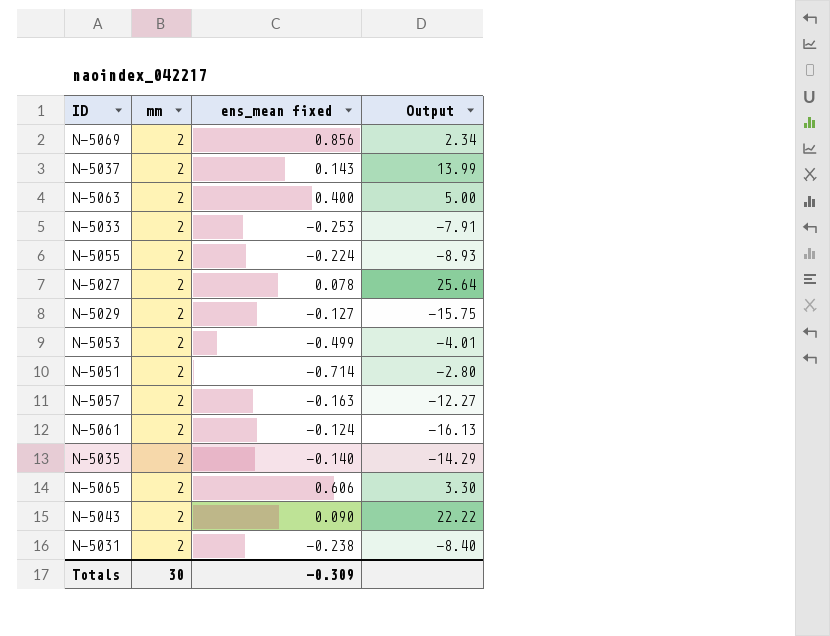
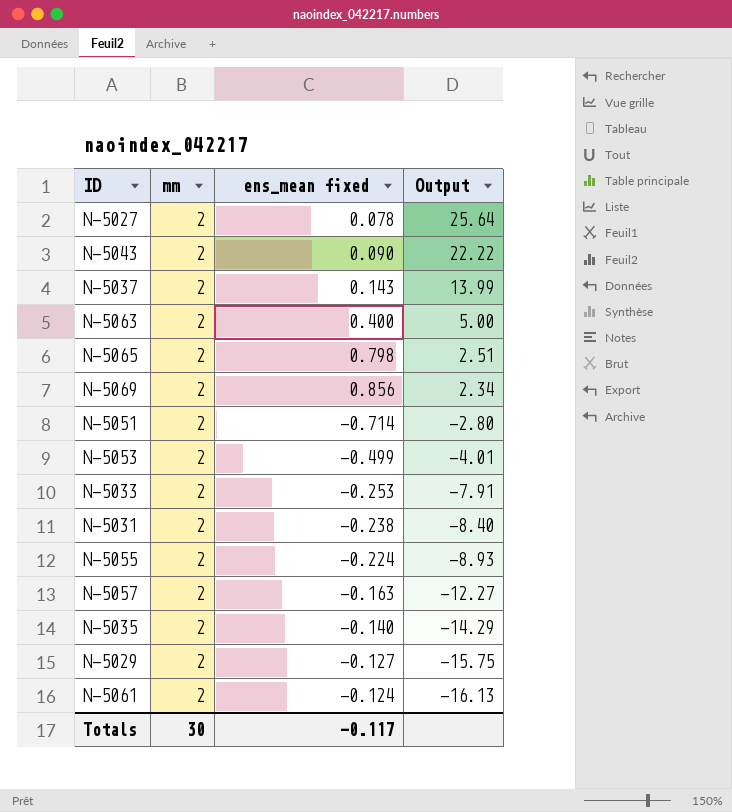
row order: none -> Output descending
N-5065 | ens_mean fixed: 0.606 -> 0.798
N-5065 | Output: 3.30 -> 2.51
Totals | ens_mean fixed: -0.309 -> -0.117

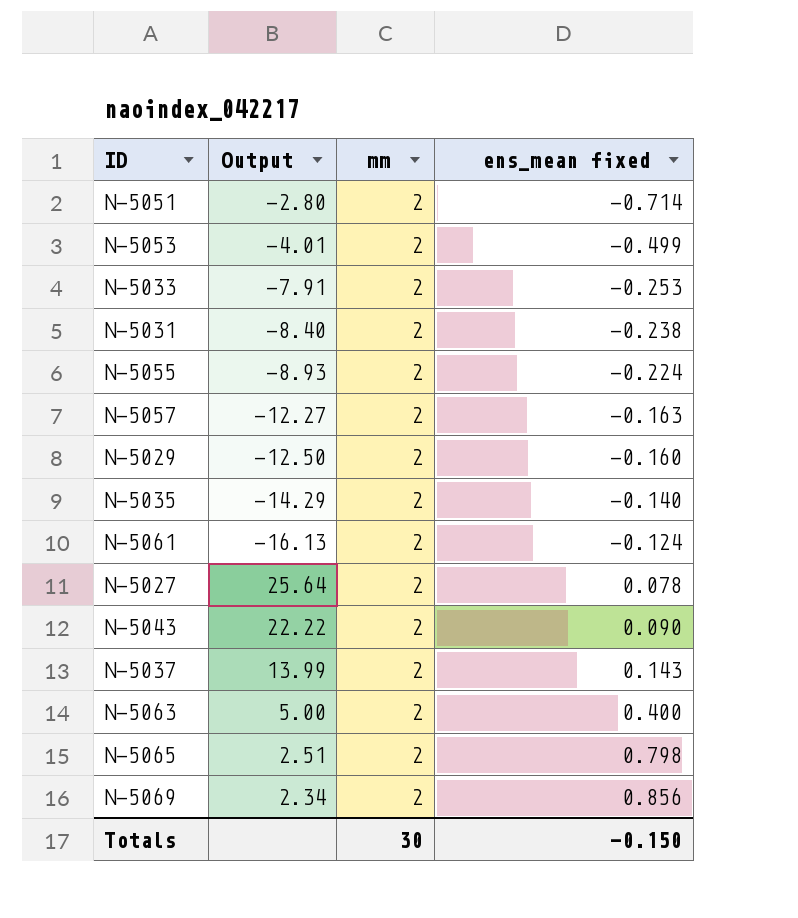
row order: Output descending -> ens_mean fixed ascending
column Output | position: 4 -> 2
N-5029 | Output: -15.75 -> -12.50
N-5029 | ens_mean fixed: -0.127 -> -0.160
Totals | ens_mean fixed: -0.117 -> -0.150

